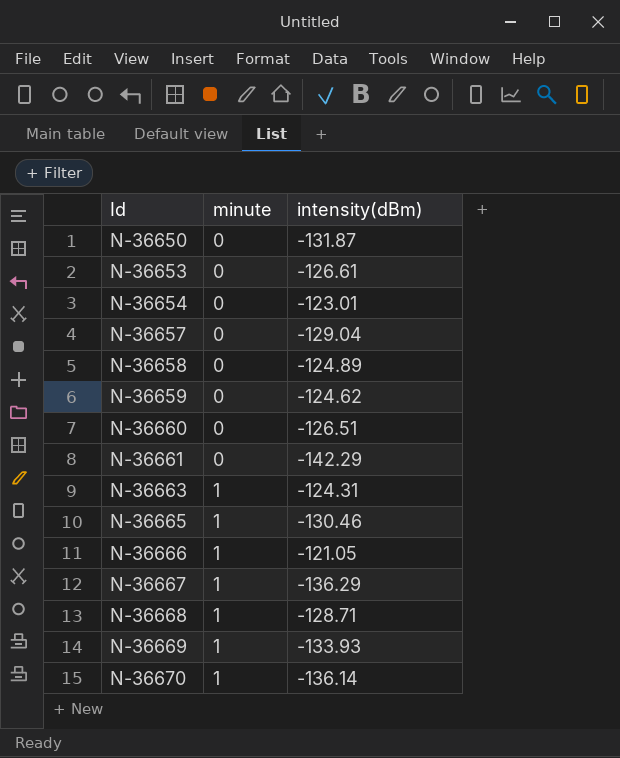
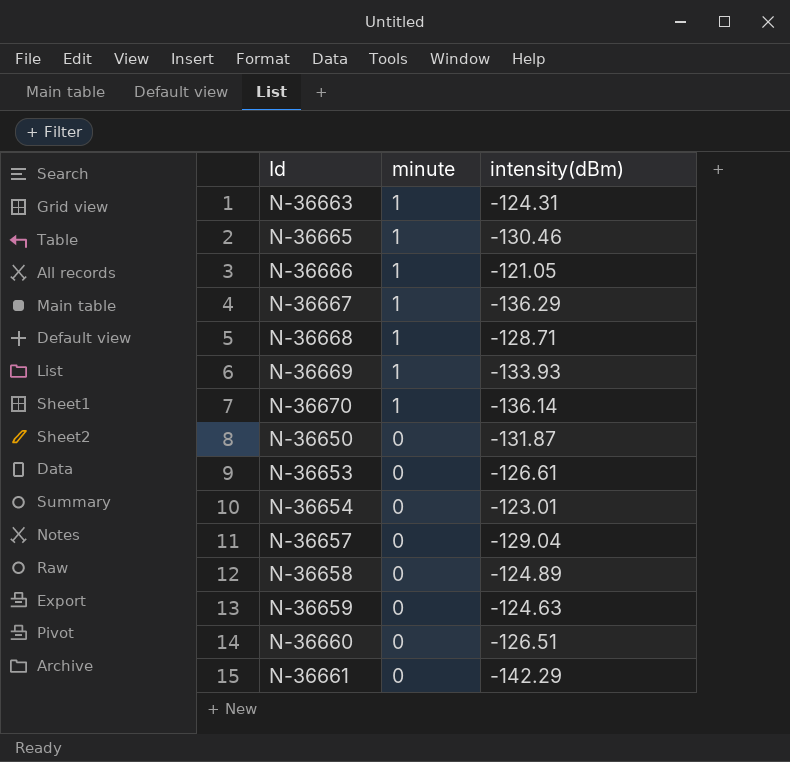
row order: Id ascending -> minute descending
N-36659 | intensity(dBm): -124.62 -> -124.63

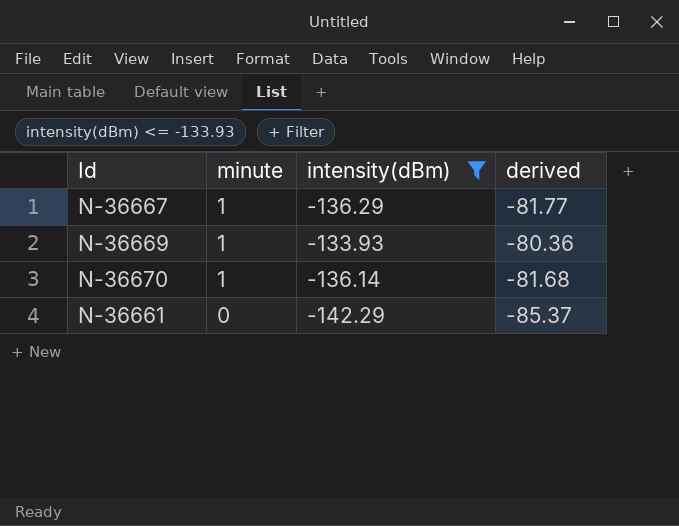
filter: none -> intensity(dBm) <= -133.93
column derived | formula: none -> [intensity(dBm)] * 0.6

